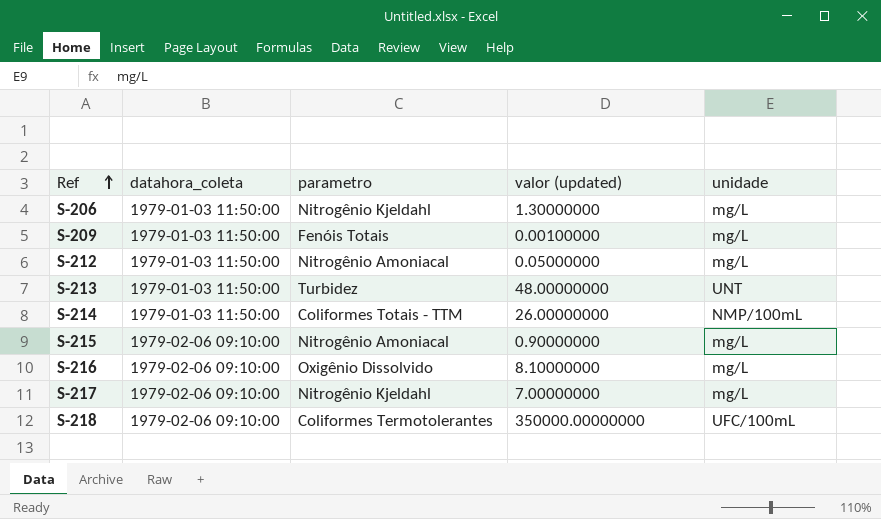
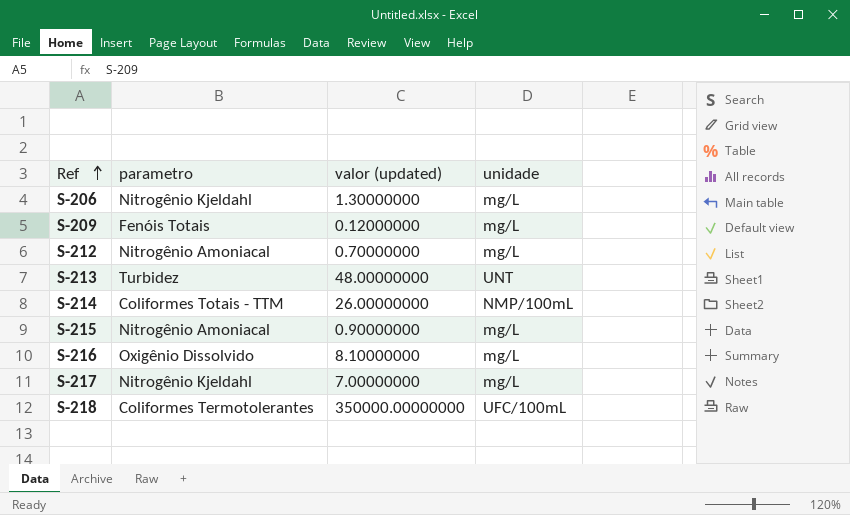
column datahora_coleta | position: 2 -> none
S-209 | valor (updated): 0.00100000 -> 0.12000000
S-212 | valor (updated): 0.05000000 -> 0.70000000

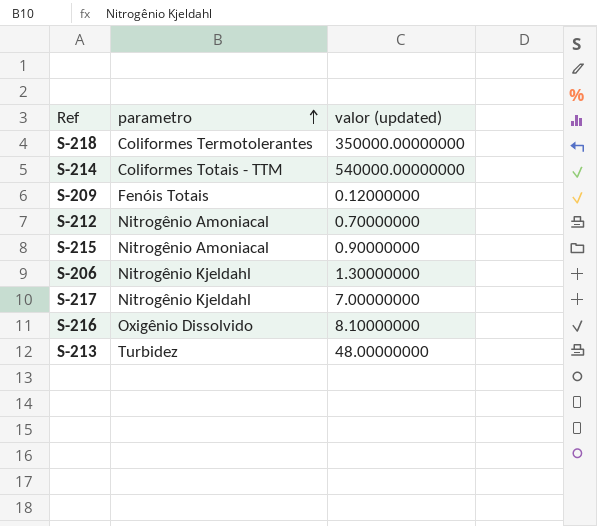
row order: Ref ascending -> parametro ascending
column unidade | position: 4 -> none
S-214 | valor (updated): 26.00000000 -> 540000.00000000

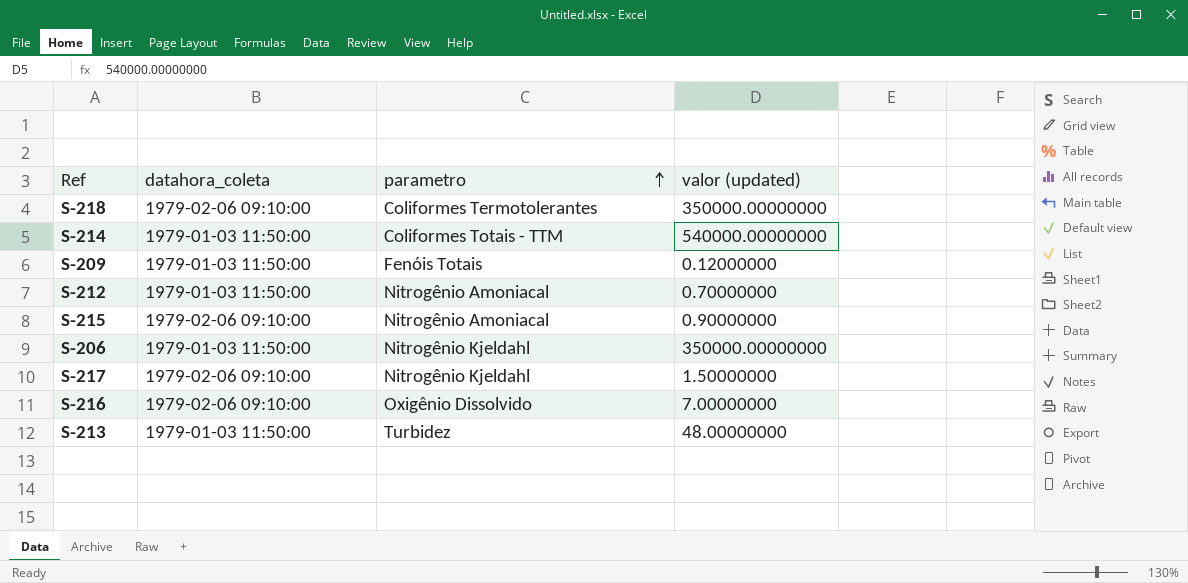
column datahora_coleta | position: none -> 2
S-206 | valor (updated): 1.30000000 -> 350000.00000000
S-217 | valor (updated): 7.00000000 -> 1.50000000
S-216 | valor (updated): 8.10000000 -> 7.00000000

